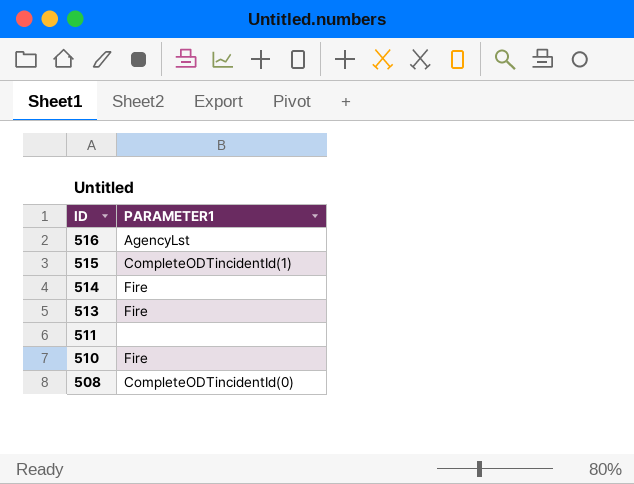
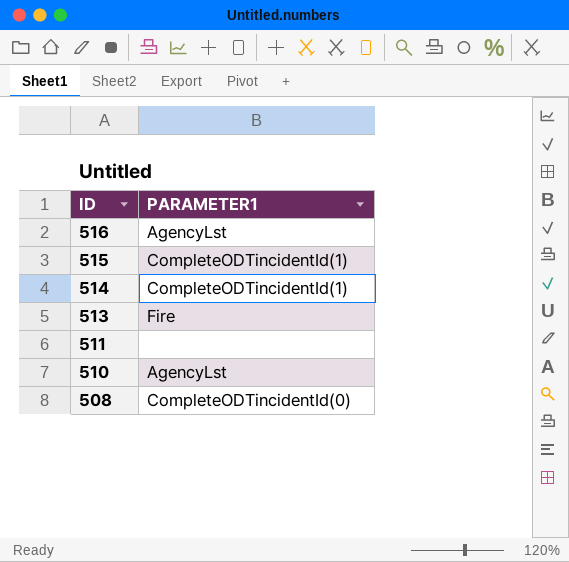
514 | PARAMETER1: Fire -> CompleteODTincidentId(1)
510 | PARAMETER1: Fire -> AgencyLst

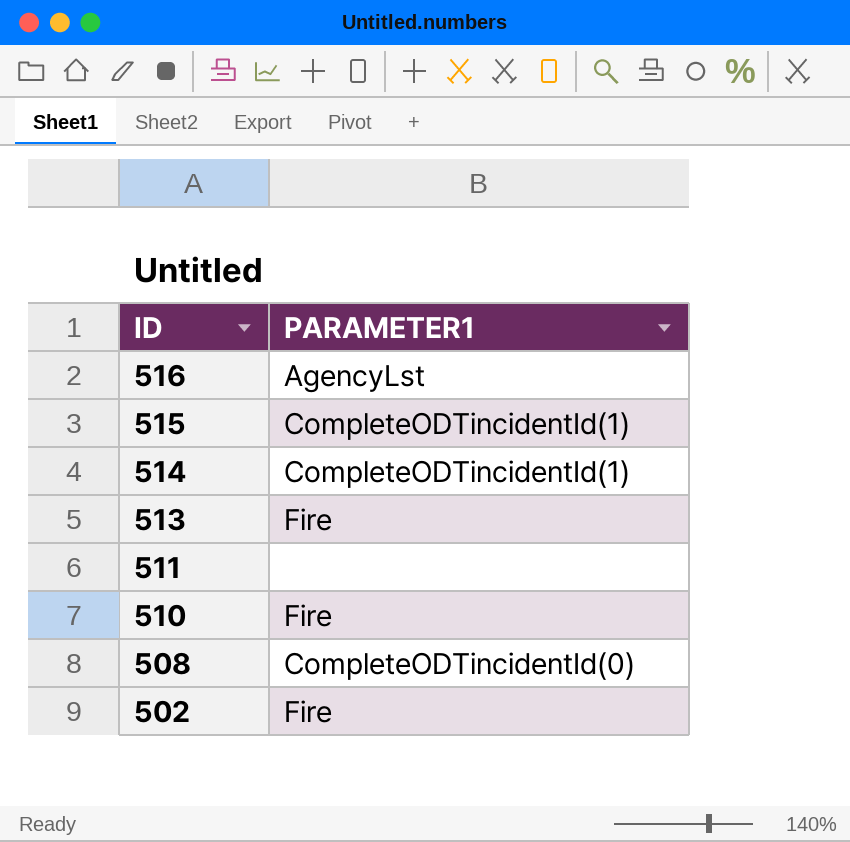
510 | PARAMETER1: AgencyLst -> Fire
row 502: none -> Fire

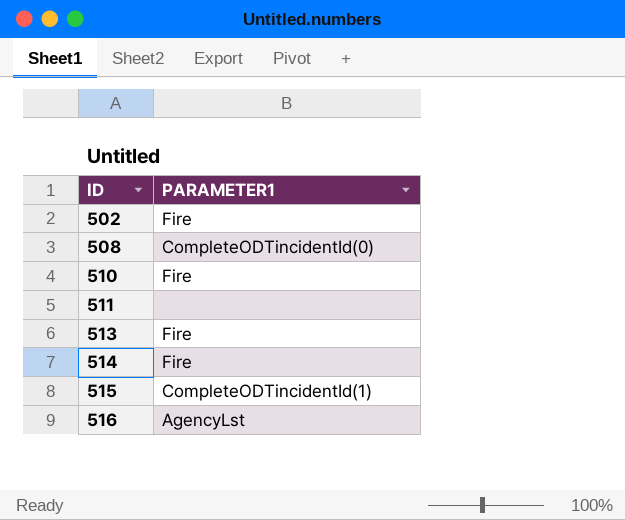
row order: ID descending -> ID ascending
514 | PARAMETER1: CompleteODTincidentId(1) -> Fire

